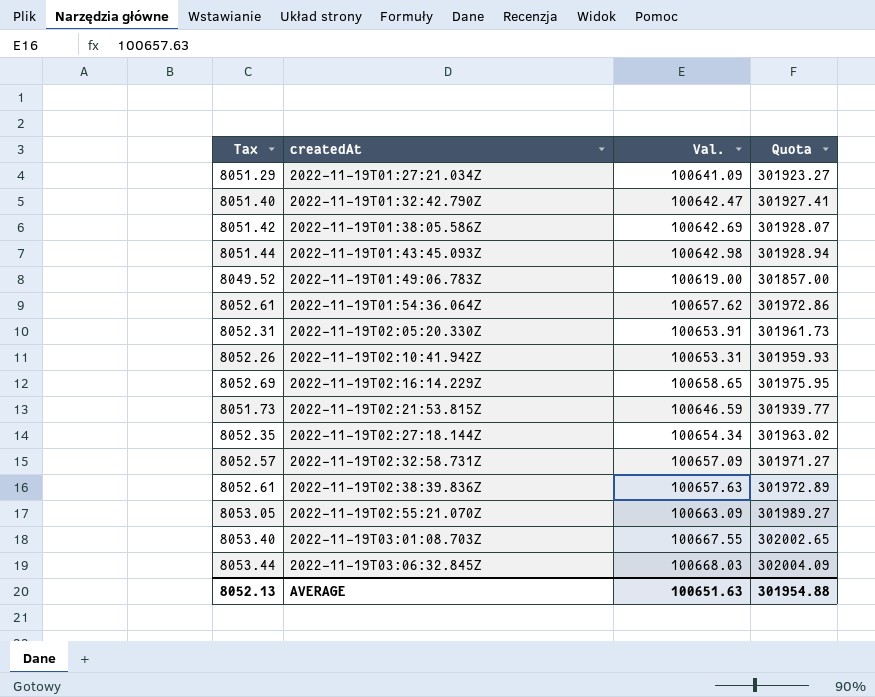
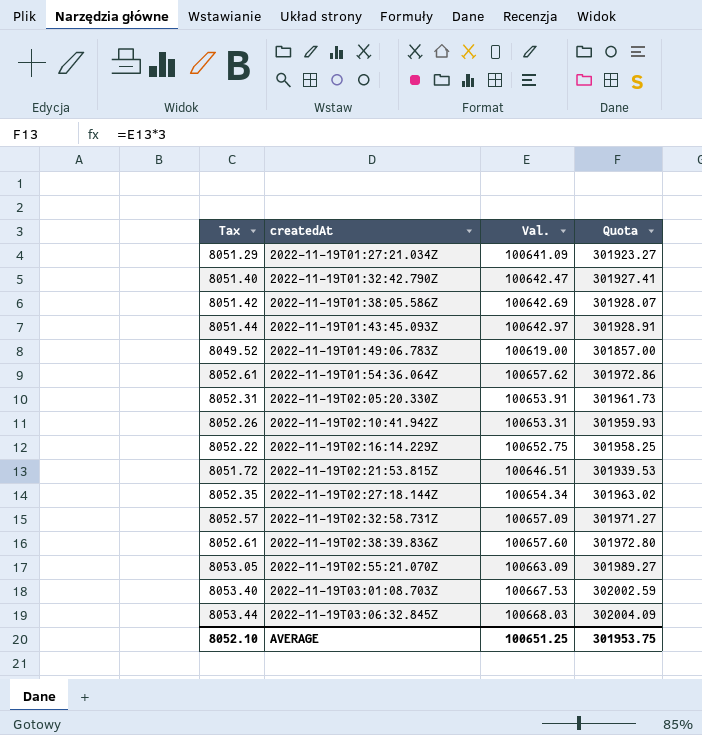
2022-11-19T01:43:45.093Z | Val.: 100642.98 -> 100642.97
2022-11-19T01:43:45.093Z | Quota: 301928.94 -> 301928.91
2022-11-19T02:16:14.229Z | Tax: 8052.69 -> 8052.22
2022-11-19T02:16:14.229Z | Val.: 100658.65 -> 100652.75
2022-11-19T02:16:14.229Z | Quota: 301975.95 -> 301958.25
2022-11-19T02:21:53.815Z | Tax: 8051.73 -> 8051.72
2022-11-19T02:21:53.815Z | Val.: 100646.59 -> 100646.51
2022-11-19T02:21:53.815Z | Quota: 301939.77 -> 301939.53
2022-11-19T02:38:39.836Z | Val.: 100657.63 -> 100657.60
2022-11-19T02:38:39.836Z | Quota: 301972.89 -> 301972.80
2022-11-19T03:01:08.703Z | Val.: 100667.55 -> 100667.53
2022-11-19T03:01:08.703Z | Quota: 302002.65 -> 302002.59
AVERAGE | Tax: 8052.13 -> 8052.10
AVERAGE | Val.: 100651.63 -> 100651.25
AVERAGE | Quota: 301954.88 -> 301953.75

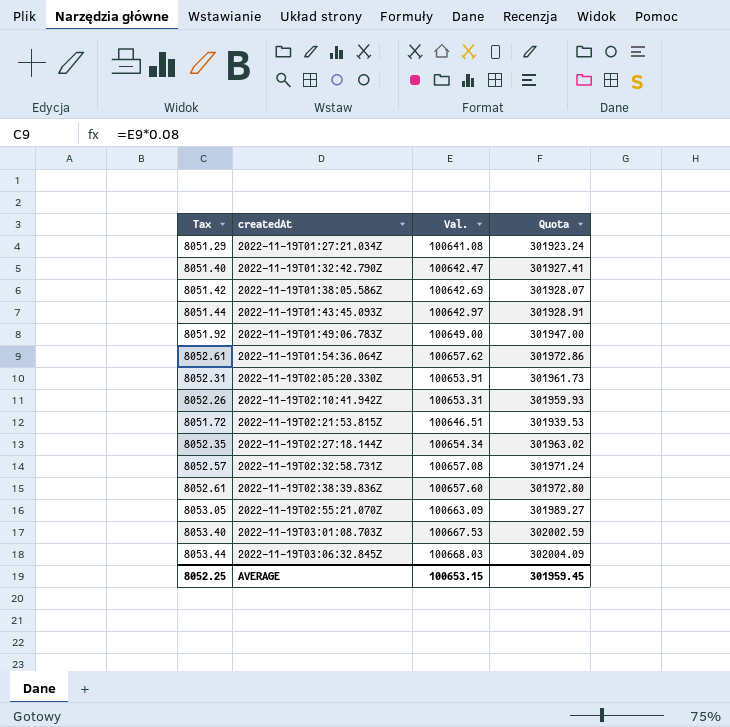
row 2022-11-19T02:16:14.229Z: 8052.22 | 100652.75 | 301958.25 -> none
2022-11-19T01:27:21.034Z | Val.: 100641.09 -> 100641.08
2022-11-19T01:27:21.034Z | Quota: 301923.27 -> 301923.24
2022-11-19T01:49:06.783Z | Tax: 8049.52 -> 8051.92
2022-11-19T01:49:06.783Z | Val.: 100619.00 -> 100649.00
2022-11-19T01:49:06.783Z | Quota: 301857.00 -> 301947.00
2022-11-19T02:32:58.731Z | Val.: 100657.09 -> 100657.08
2022-11-19T02:32:58.731Z | Quota: 301971.27 -> 301971.24
AVERAGE | Tax: 8052.10 -> 8052.25
AVERAGE | Val.: 100651.25 -> 100653.15
AVERAGE | Quota: 301953.75 -> 301959.45

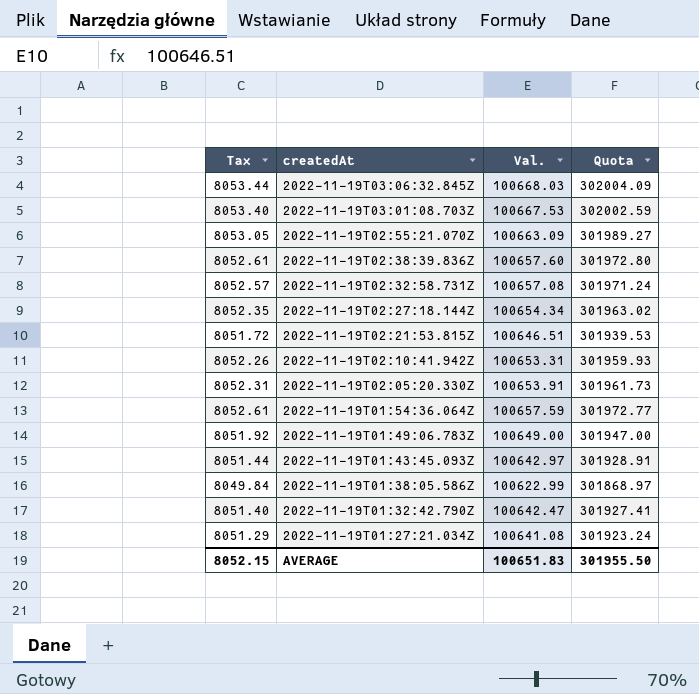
row order: createdAt ascending -> createdAt descending
2022-11-19T01:54:36.064Z | Val.: 100657.62 -> 100657.59
2022-11-19T01:54:36.064Z | Quota: 301972.86 -> 301972.77
2022-11-19T01:38:05.586Z | Tax: 8051.42 -> 8049.84
2022-11-19T01:38:05.586Z | Val.: 100642.69 -> 100622.99
2022-11-19T01:38:05.586Z | Quota: 301928.07 -> 301868.97
AVERAGE | Tax: 8052.25 -> 8052.15
AVERAGE | Val.: 100653.15 -> 100651.83
AVERAGE | Quota: 301959.45 -> 301955.50

